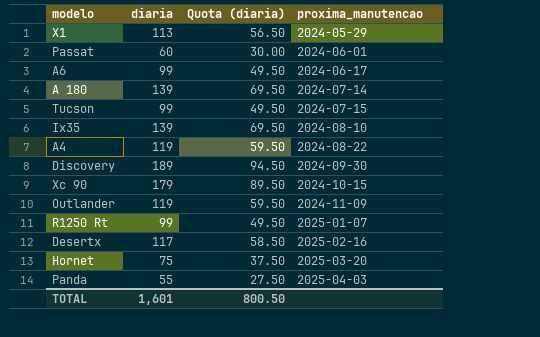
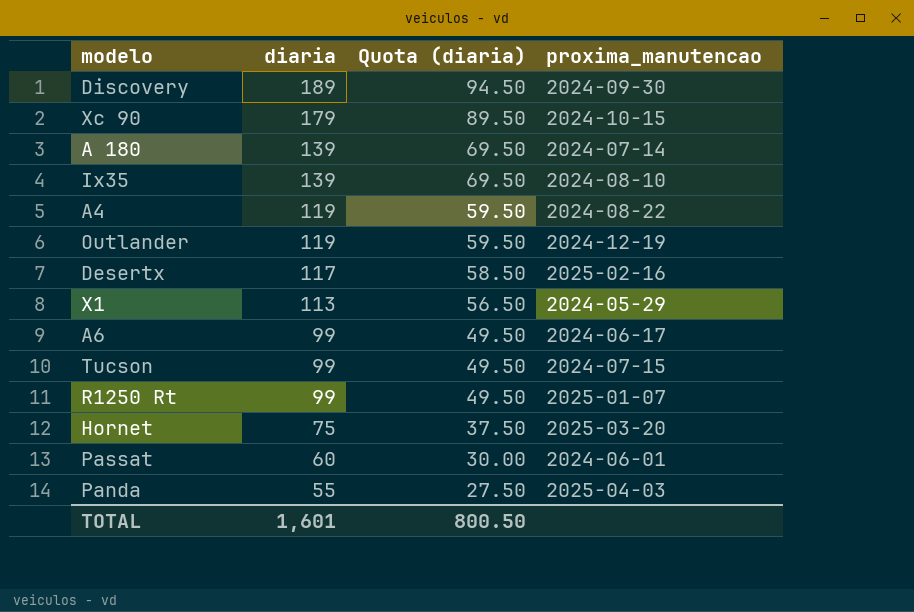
row order: proxima_manutencao ascending -> diaria descending
Outlander | proxima_manutencao: 2024-11-09 -> 2024-12-19

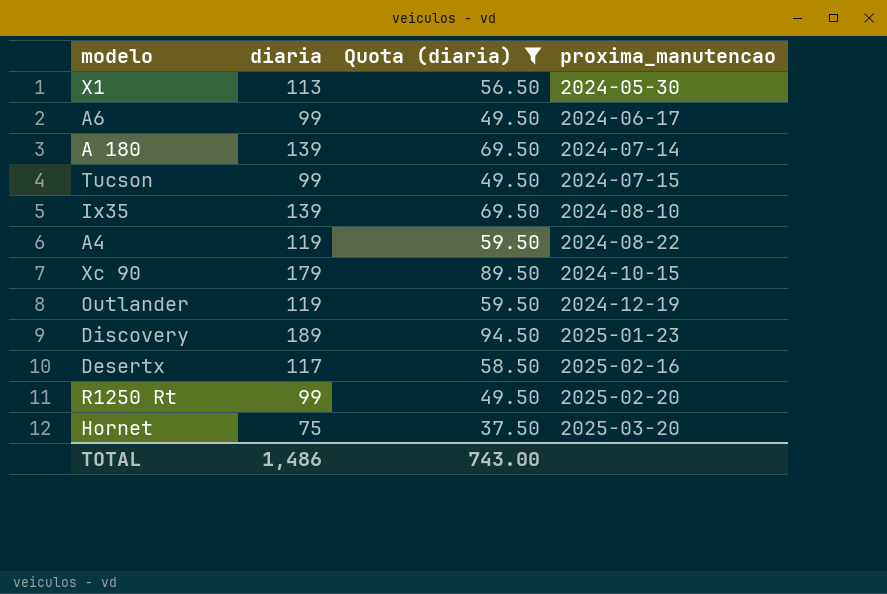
filter: none -> Quota (diaria) >= 37.50
row order: diaria descending -> proxima_manutencao ascending
X1 | proxima_manutencao: 2024-05-29 -> 2024-05-30
Discovery | proxima_manutencao: 2024-09-30 -> 2025-01-23
R1250 Rt | proxima_manutencao: 2025-01-07 -> 2025-02-20
TOTAL | diaria: 1,601 -> 1,486
TOTAL | Quota (diaria): 800.50 -> 743.00

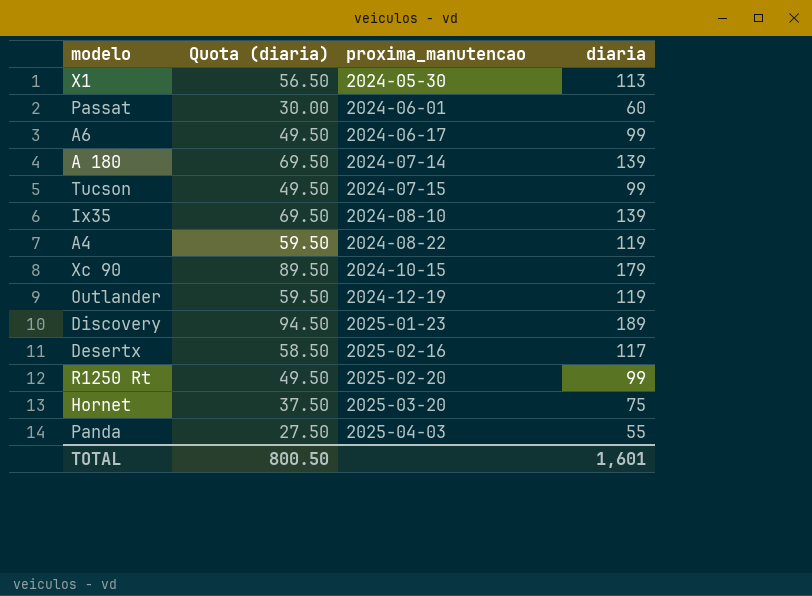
filter: Quota (diaria) >= 37.50 -> none
column diaria | position: 2 -> 4
TOTAL | Quota (diaria): 743.00 -> 800.50
TOTAL | diaria: 1,486 -> 1,601

